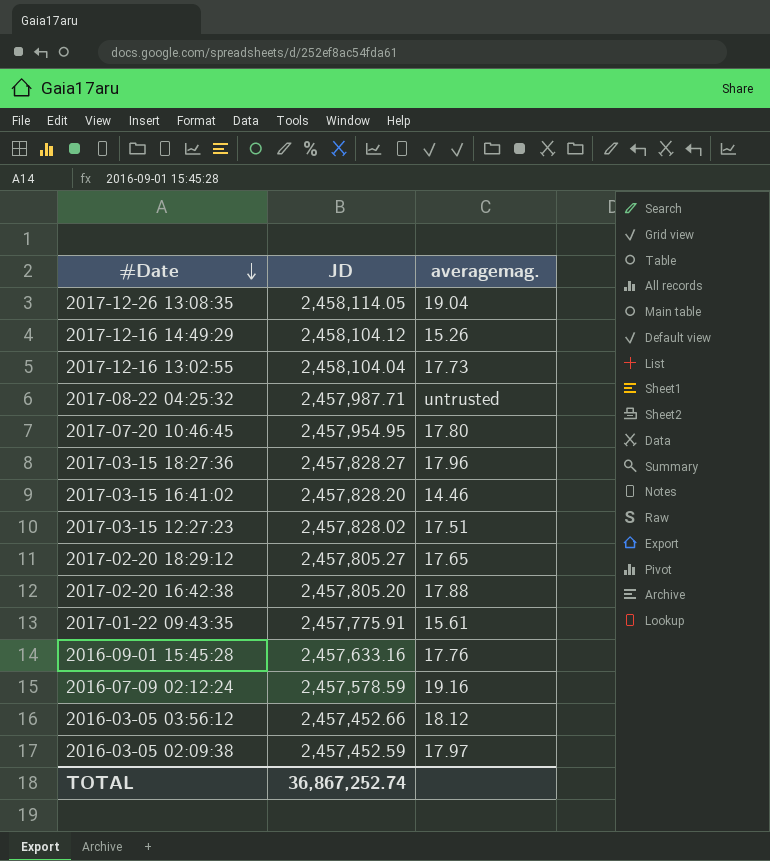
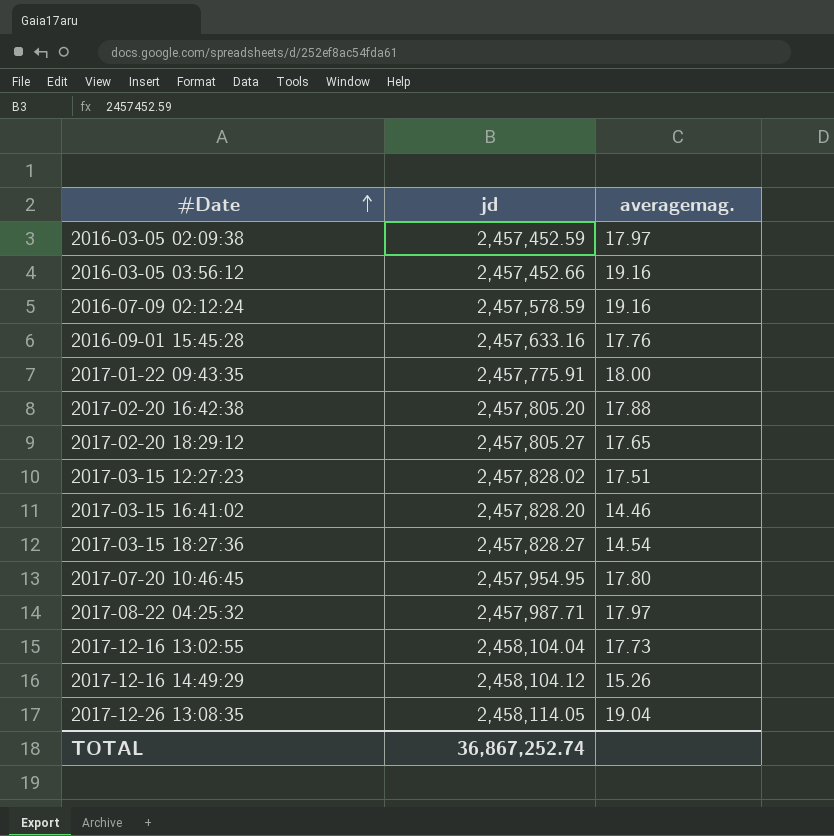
row order: #Date descending -> #Date ascending
column name: JD -> jd
2016-03-05 03:56:12 | averagemag.: 18.12 -> 19.16
2017-01-22 09:43:35 | averagemag.: 15.61 -> 18.00
2017-03-15 18:27:36 | averagemag.: 17.96 -> 14.54
2017-08-22 04:25:32 | averagemag.: untrusted -> 17.97

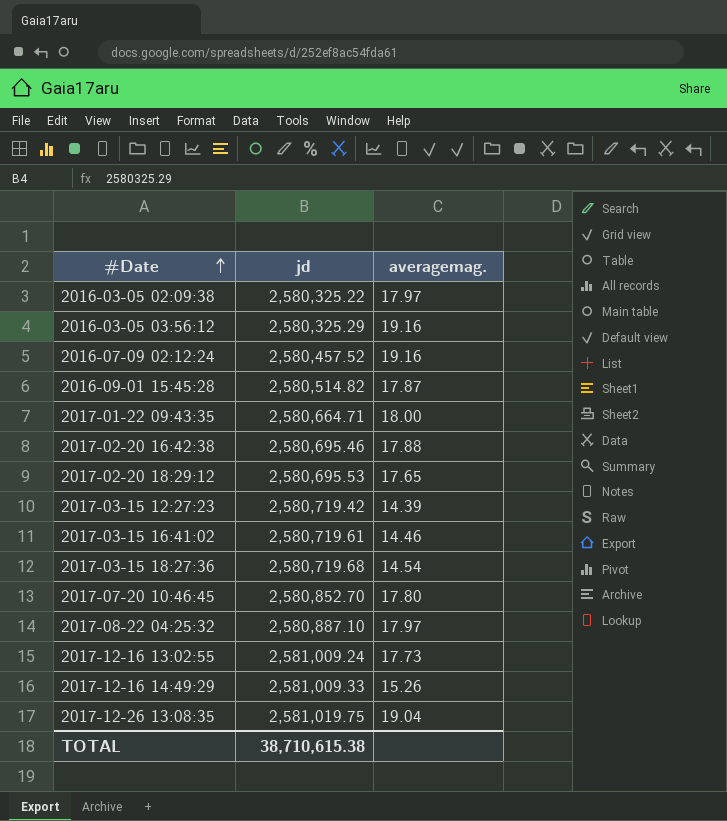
2016-03-05 02:09:38 | jd: 2,457,452.59 -> 2,580,325.22
2016-03-05 03:56:12 | jd: 2,457,452.66 -> 2,580,325.29
2016-07-09 02:12:24 | jd: 2,457,578.59 -> 2,580,457.52
2016-09-01 15:45:28 | jd: 2,457,633.16 -> 2,580,514.82
2016-09-01 15:45:28 | averagemag.: 17.76 -> 17.87
2017-01-22 09:43:35 | jd: 2,457,775.91 -> 2,580,664.71
2017-02-20 16:42:38 | jd: 2,457,805.20 -> 2,580,695.46
2017-02-20 18:29:12 | jd: 2,457,805.27 -> 2,580,695.53
2017-03-15 12:27:23 | jd: 2,457,828.02 -> 2,580,719.42
2017-03-15 12:27:23 | averagemag.: 17.51 -> 14.39
2017-03-15 16:41:02 | jd: 2,457,828.20 -> 2,580,719.61
2017-03-15 18:27:36 | jd: 2,457,828.27 -> 2,580,719.68
2017-07-20 10:46:45 | jd: 2,457,954.95 -> 2,580,852.70
2017-08-22 04:25:32 | jd: 2,457,987.71 -> 2,580,887.10
2017-12-16 13:02:55 | jd: 2,458,104.04 -> 2,581,009.24
2017-12-16 14:49:29 | jd: 2,458,104.12 -> 2,581,009.33
2017-12-26 13:08:35 | jd: 2,458,114.05 -> 2,581,019.75
TOTAL | jd: 36,867,252.74 -> 38,710,615.38

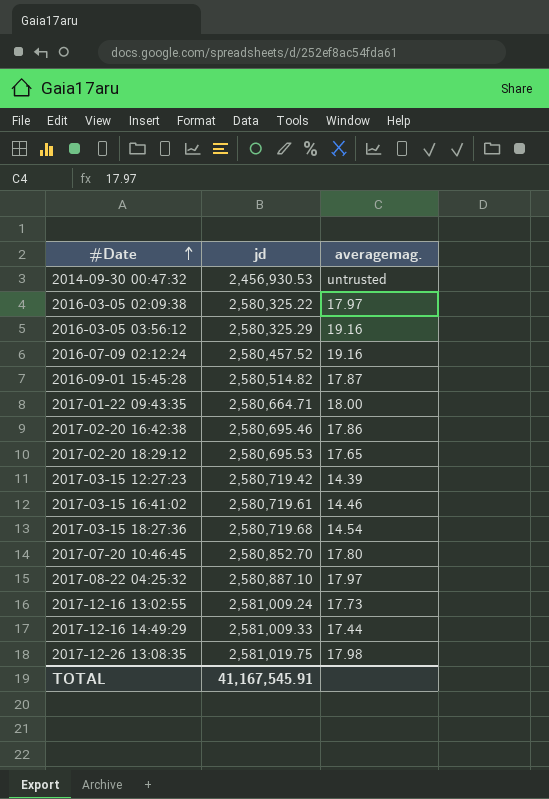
row 2014-09-30 00:47:32: none -> 2,456,930.53 | untrusted
2017-02-20 16:42:38 | averagemag.: 17.88 -> 17.86
2017-12-16 14:49:29 | averagemag.: 15.26 -> 17.44
2017-12-26 13:08:35 | averagemag.: 19.04 -> 17.98
TOTAL | jd: 38,710,615.38 -> 41,167,545.91

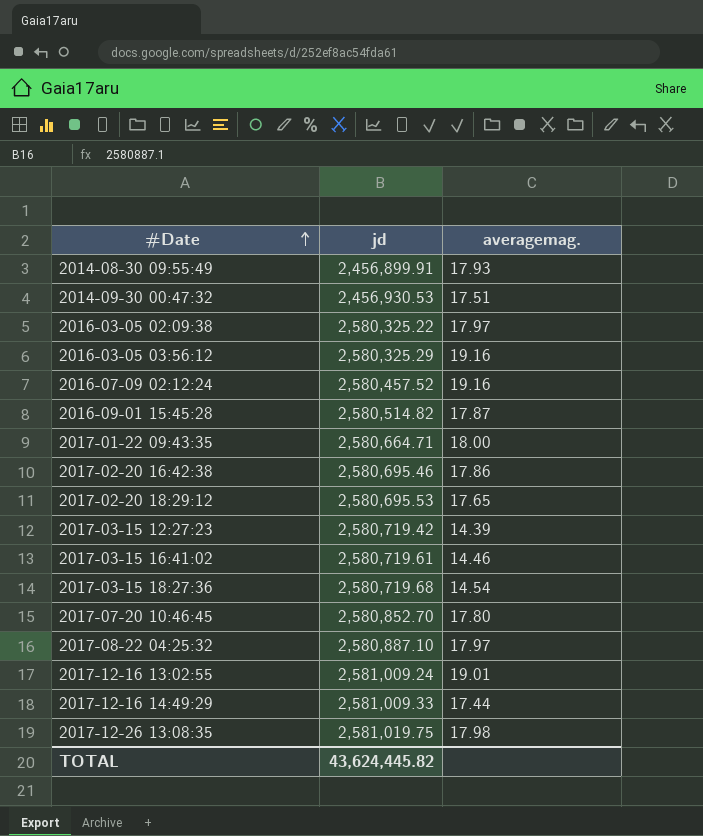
row 2014-08-30 09:55:49: none -> 2,456,899.91 | 17.93
2014-09-30 00:47:32 | averagemag.: untrusted -> 17.51
2017-12-16 13:02:55 | averagemag.: 17.73 -> 19.01
TOTAL | jd: 41,167,545.91 -> 43,624,445.82

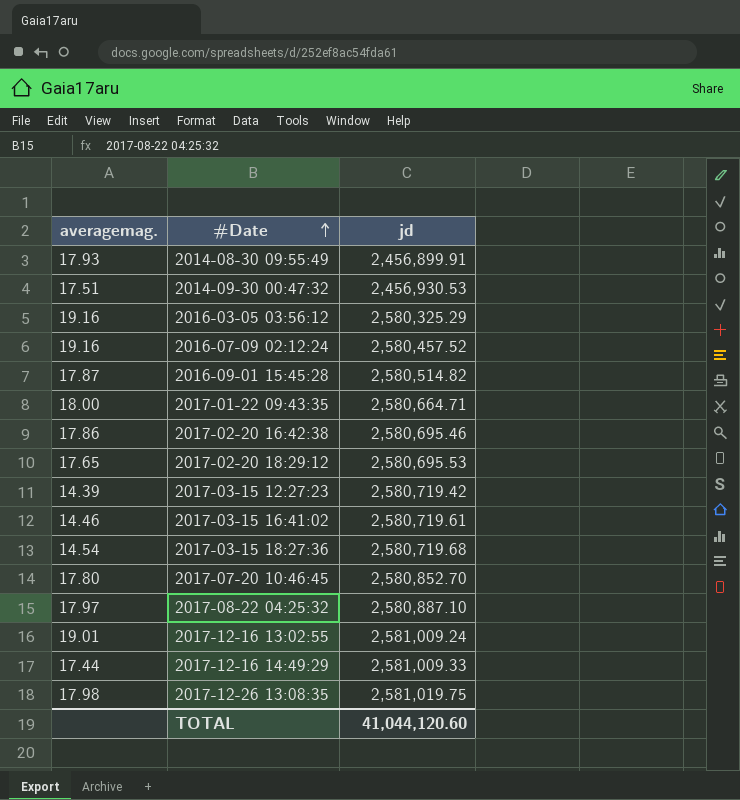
column averagemag. | position: 3 -> 1
row 2016-03-05 02:09:38: 2,580,325.22 | 17.97 -> none
TOTAL | jd: 43,624,445.82 -> 41,044,120.60

